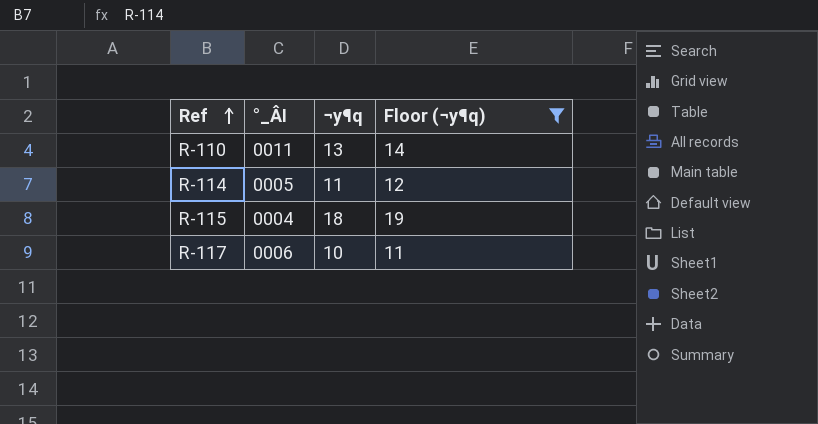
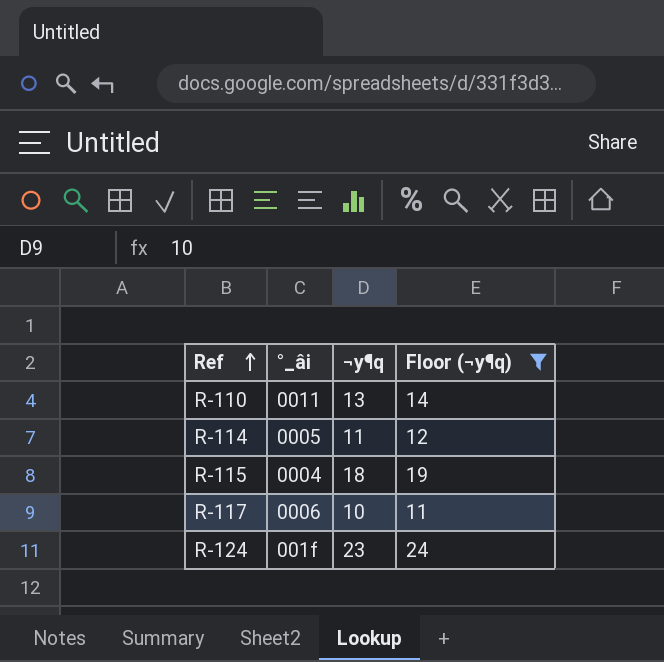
column name: °_ÂI -> °_âi
row R-124: none -> 001f | 23 | 24

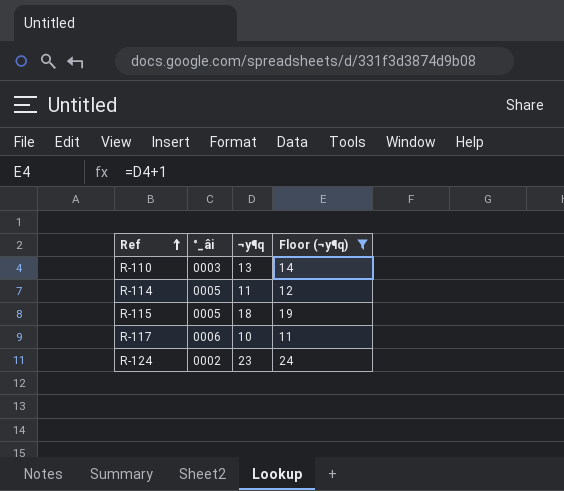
R-110 | °_âi: 0011 -> 0003
R-115 | °_âi: 0004 -> 0005
R-124 | °_âi: 001f -> 0002

